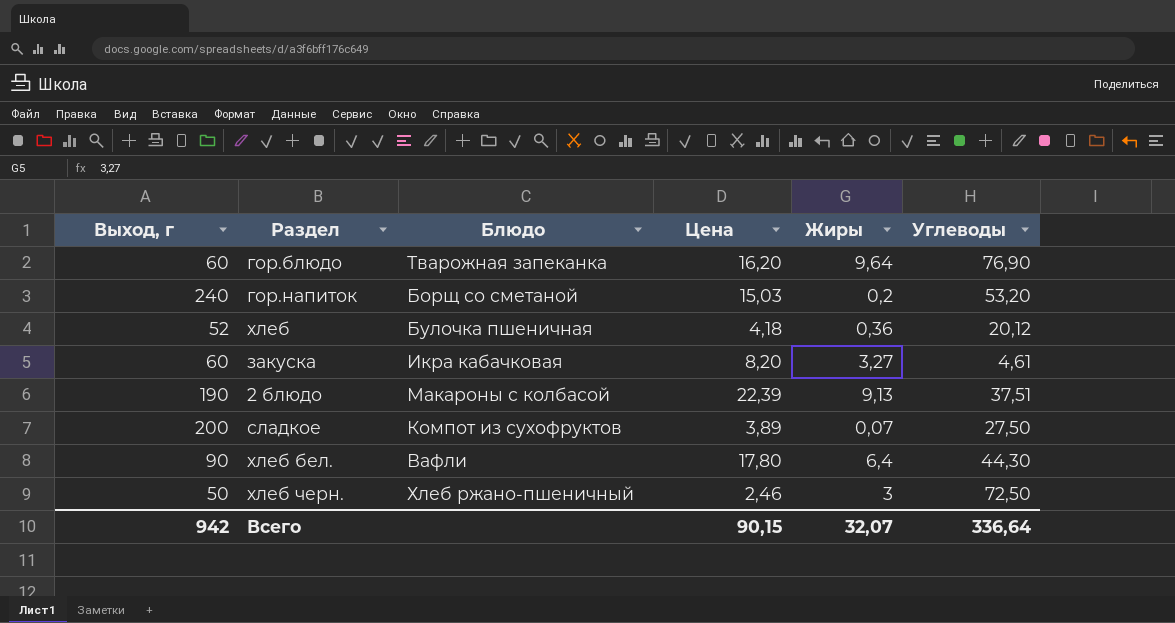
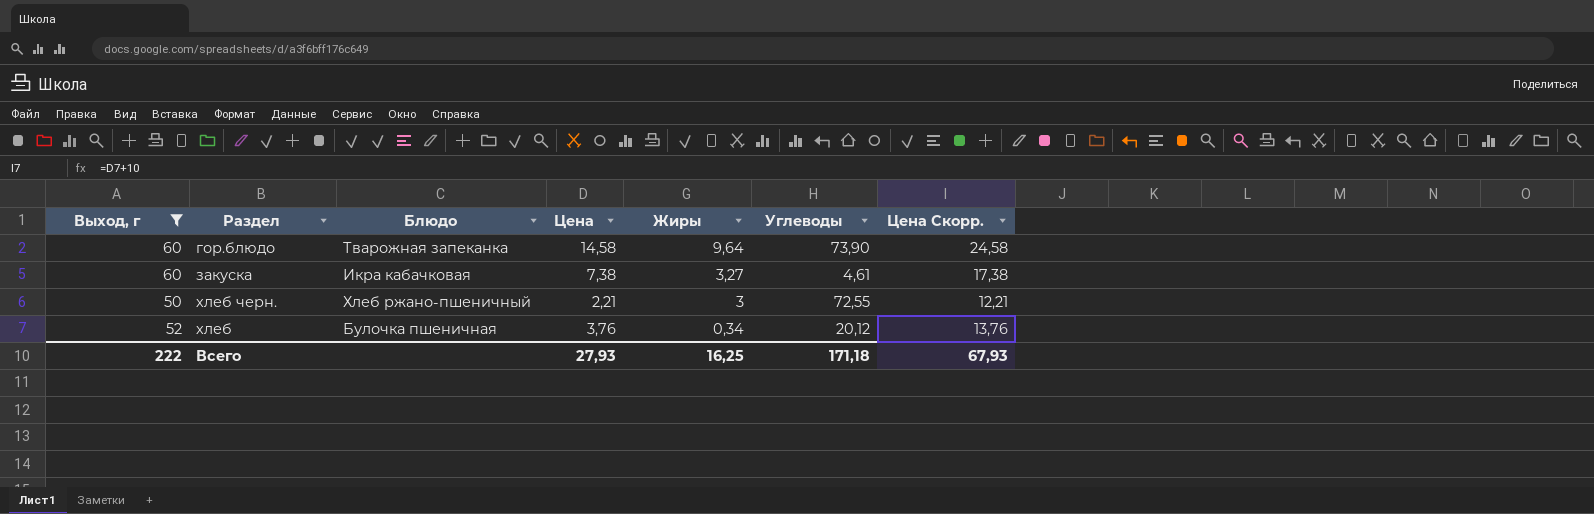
filter: none -> Выход, г <= 60
row order: none -> Жиры descending
column Цена Скорр. | formula: none -> [Цена] + 10
гор.блюдо | Цена: 16,20 -> 14,58
гор.блюдо | Углеводы: 76,90 -> 73,90
закуска | Цена: 8,20 -> 7,38
хлеб черн. | Цена: 2,46 -> 2,21
хлеб черн. | Углеводы: 72,50 -> 72,55
хлеб | Цена: 4,18 -> 3,76
хлеб | Жиры: 0,36 -> 0,34
Всего | Выход, г: 942 -> 222
Всего | Цена: 90,15 -> 27,93
Всего | Жиры: 32,07 -> 16,25
Всего | Углеводы: 336,64 -> 171,18

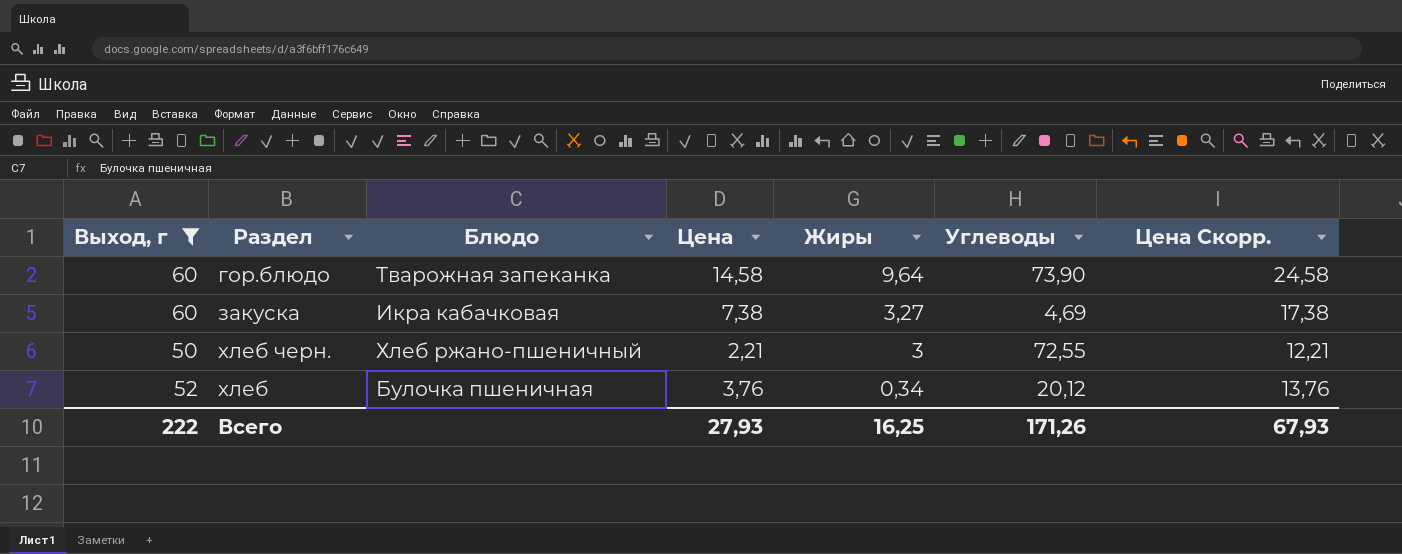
закуска | Углеводы: 4,61 -> 4,69
Всего | Углеводы: 171,18 -> 171,26

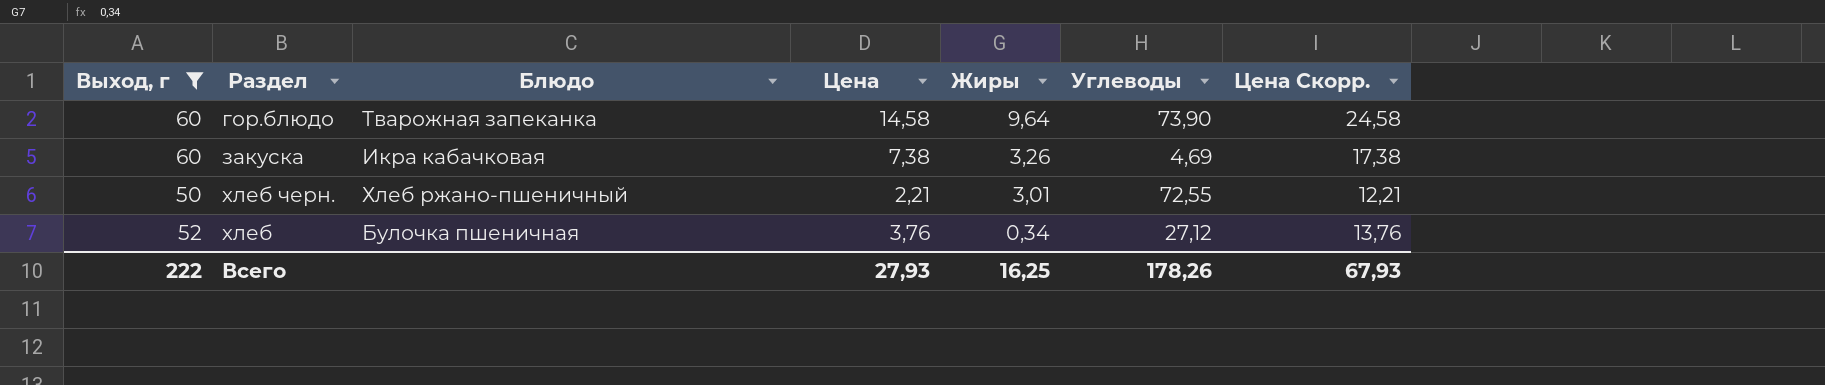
закуска | Жиры: 3,27 -> 3,26
хлеб черн. | Жиры: 3 -> 3,01
хлеб | Углеводы: 20,12 -> 27,12
Всего | Углеводы: 171,26 -> 178,26

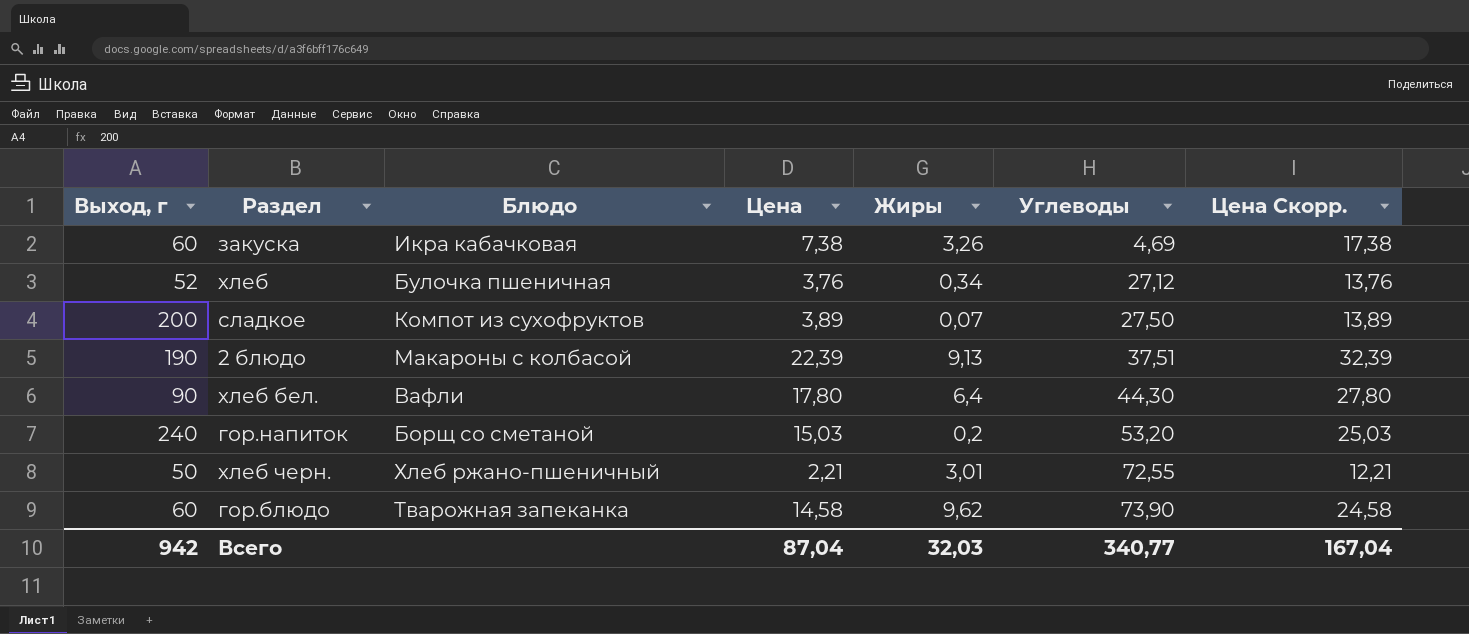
filter: Выход, г <= 60 -> none
row order: Жиры descending -> Углеводы ascending
гор.блюдо | Жиры: 9,64 -> 9,62
Всего | Выход, г: 222 -> 942
Всего | Цена: 27,93 -> 87,04
Всего | Жиры: 16,25 -> 32,03
Всего | Углеводы: 178,26 -> 340,77
Всего | Цена Скорр.: 67,93 -> 167,04

